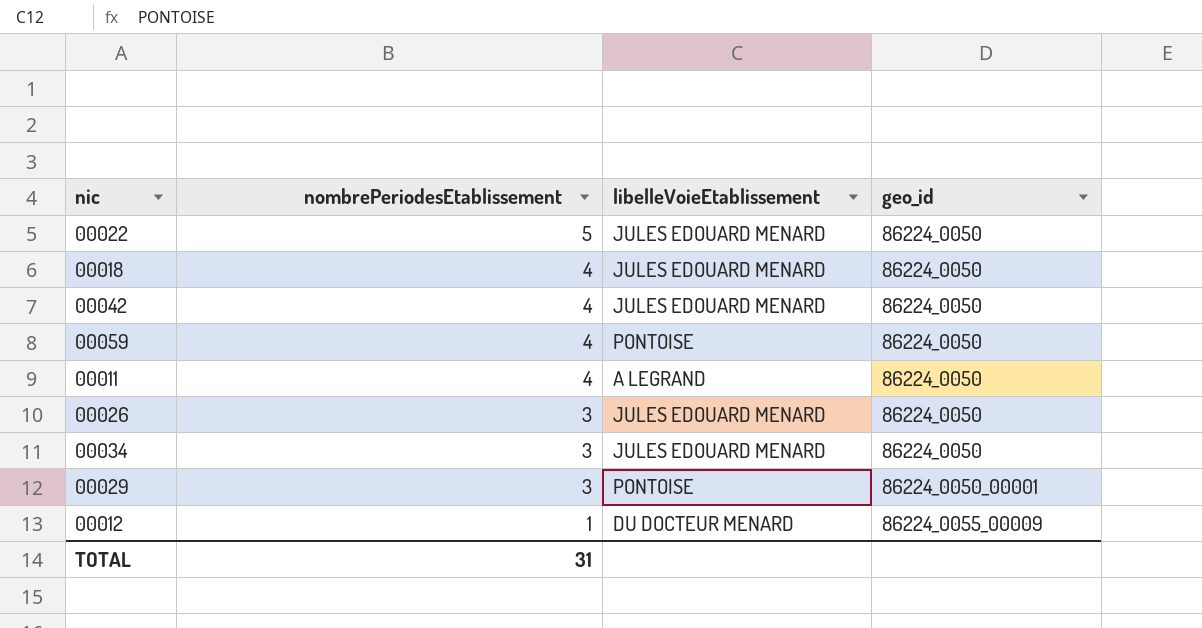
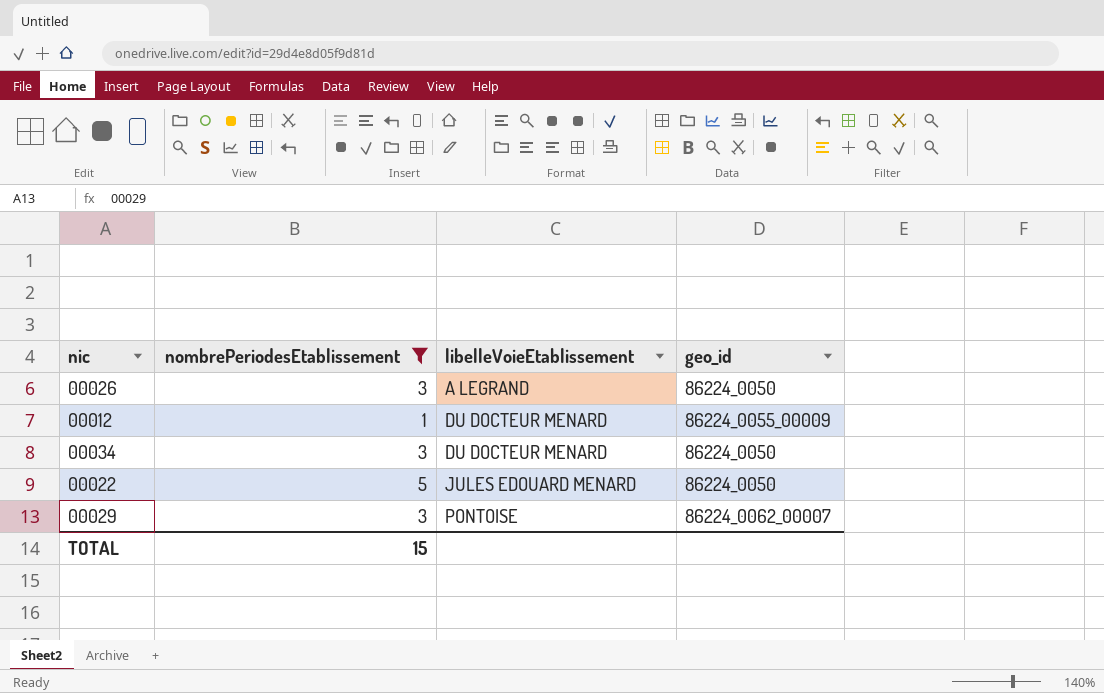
filter: none -> nombrePeriodesEtablissement != 4
row order: nombrePeriodesEtablissement descending -> libelleVoieEtablissement ascending
00026 | libelleVoieEtablissement: JULES EDOUARD MENARD -> A LEGRAND
00034 | libelleVoieEtablissement: JULES EDOUARD MENARD -> DU DOCTEUR MENARD
00029 | geo_id: 86224_0050_00001 -> 86224_0062_00007
TOTAL | nombrePeriodesEtablissement: 31 -> 15

